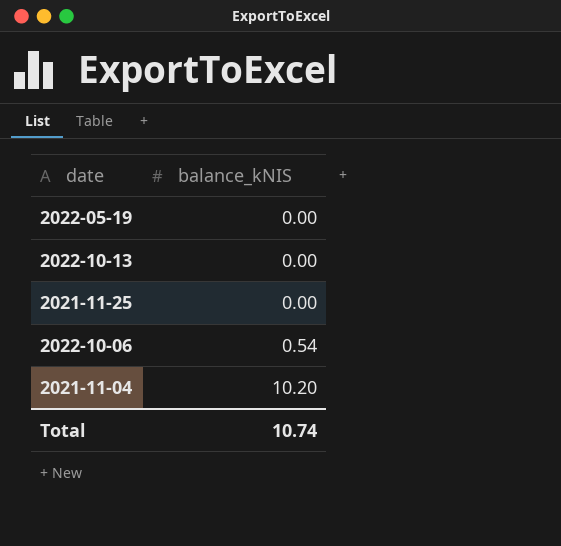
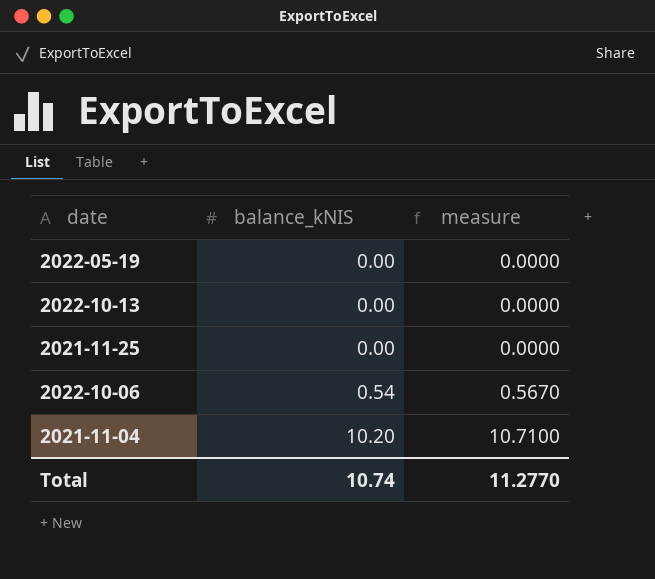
column measure | formula: none -> [balance_kNIS] * 1.05

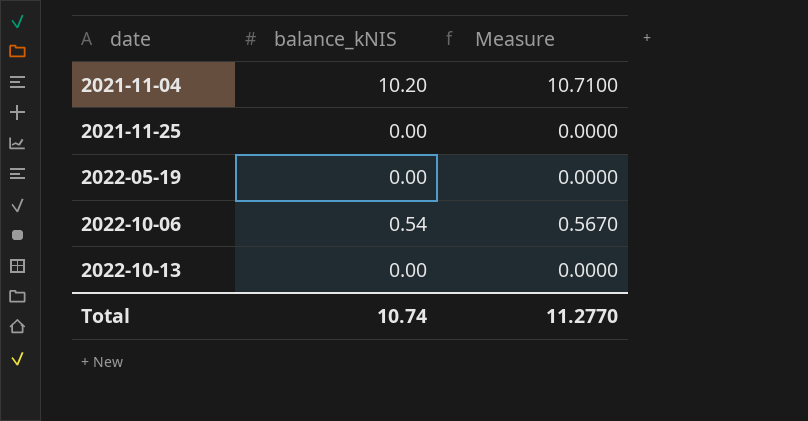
row order: balance_kNIS ascending -> date ascending
column name: measure -> Measure

